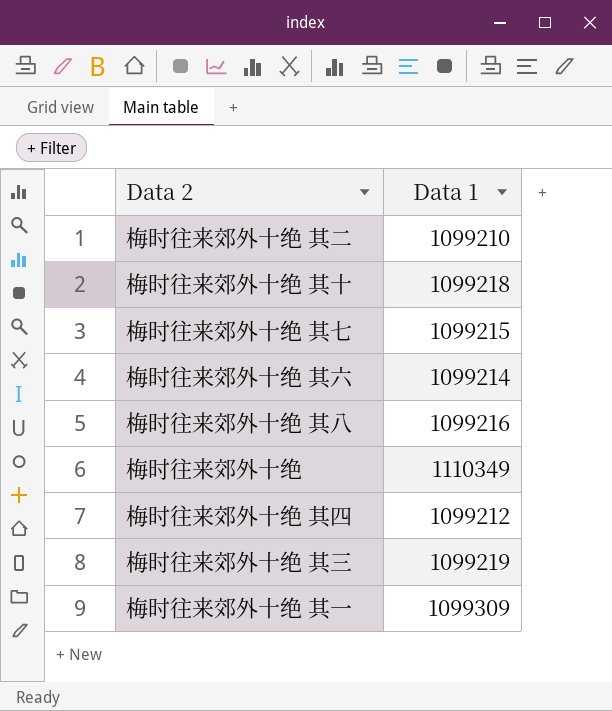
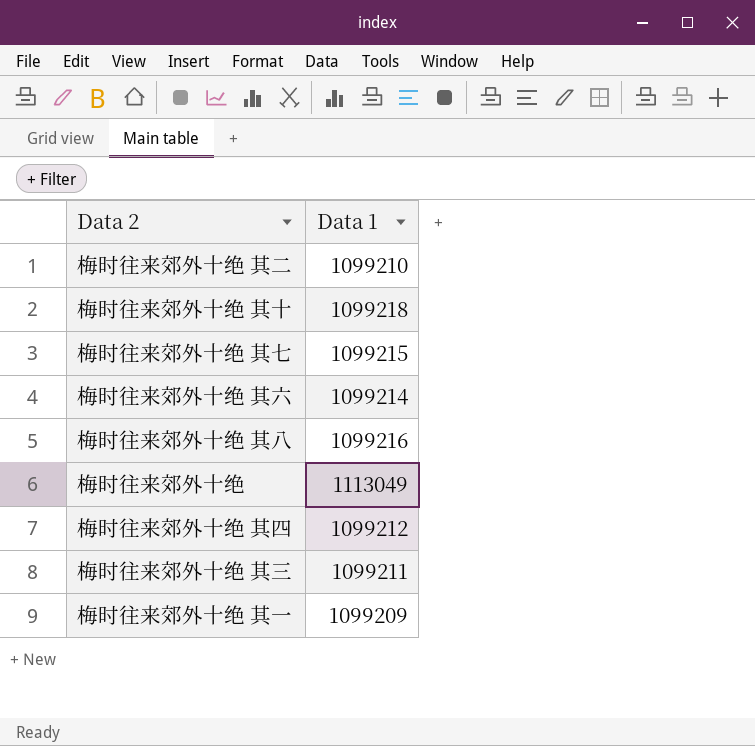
梅时往来郊外十绝 | Data 1: 1110349 -> 1113049
梅时往来郊外十绝 其三 | Data 1: 1099219 -> 1099211
梅时往来郊外十绝 其一 | Data 1: 1099309 -> 1099209

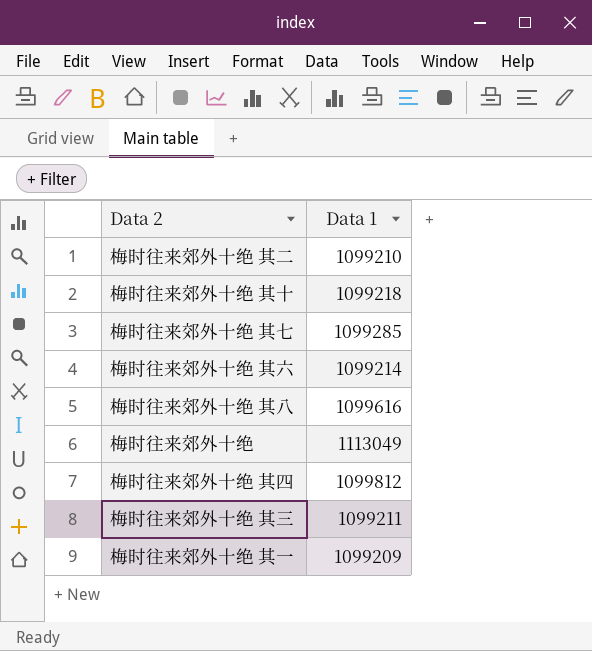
梅时往来郊外十绝 其七 | Data 1: 1099215 -> 1099285
梅时往来郊外十绝 其八 | Data 1: 1099216 -> 1099616
梅时往来郊外十绝 其四 | Data 1: 1099212 -> 1099812

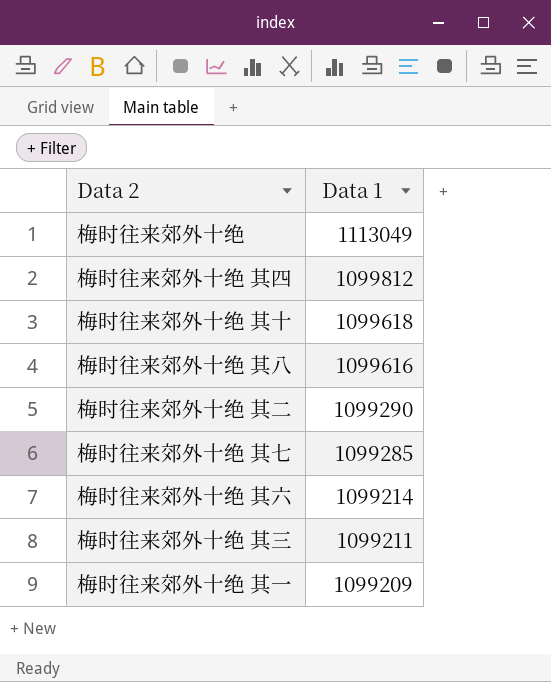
row order: none -> Data 1 descending
梅时往来郊外十绝 其十 | Data 1: 1099218 -> 1099618
梅时往来郊外十绝 其二 | Data 1: 1099210 -> 1099290

